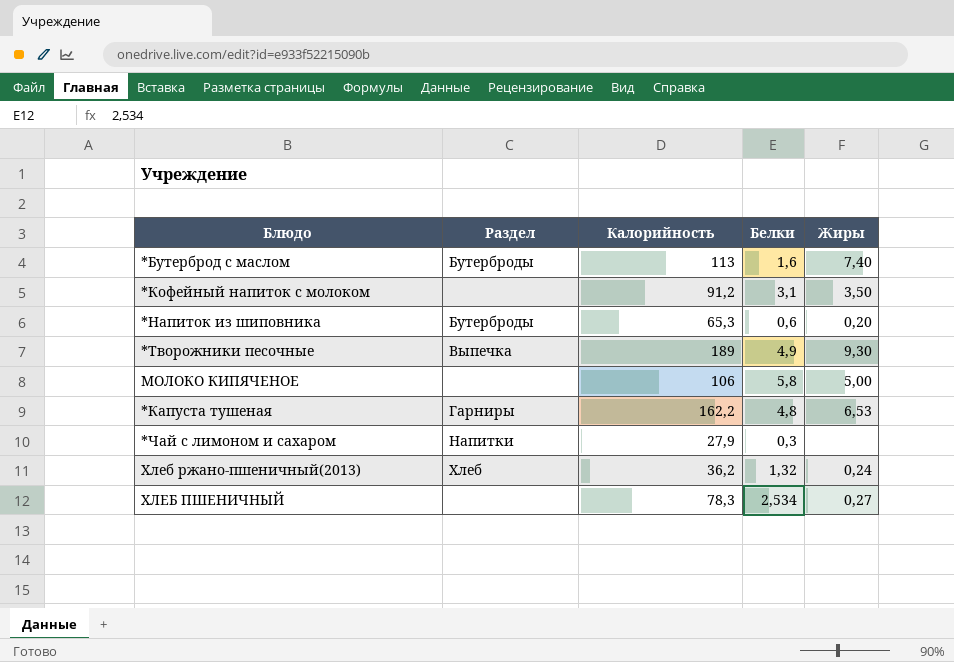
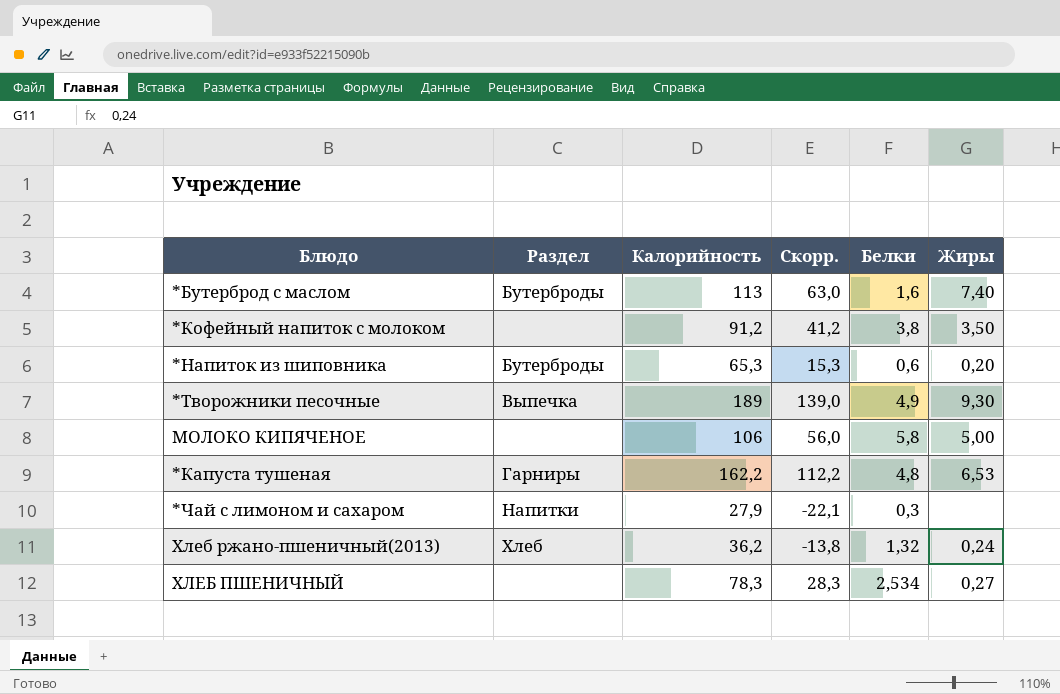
column Скорр. | formula: none -> [Калорийность] - 50
*Кофейный напиток с молоком | Белки: 3,1 -> 3,8

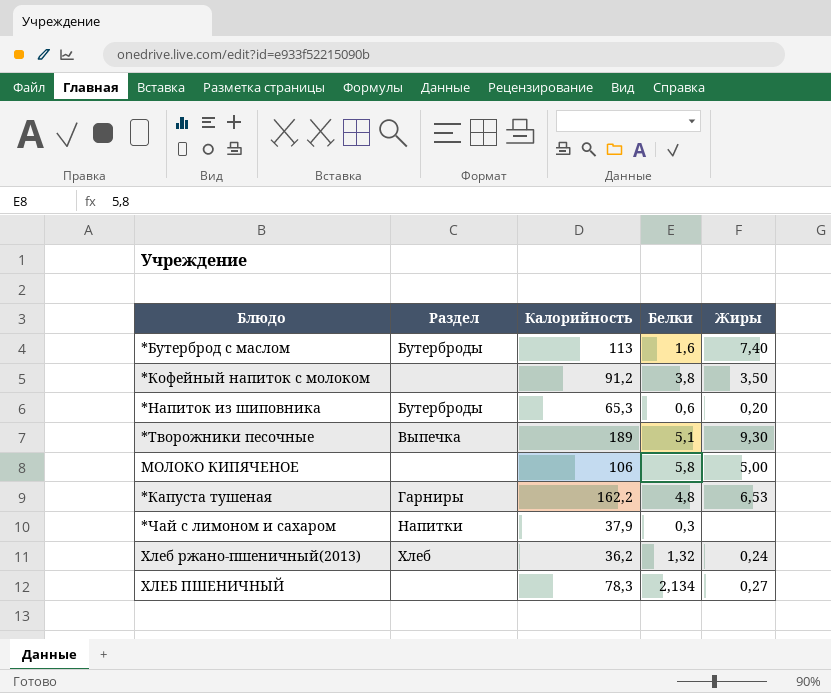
column Скорр. | formula: [Калорийность] - 50 -> none
*Творожники песочные | Белки: 4,9 -> 5,1
*Чай с лимоном и сахаром | Калорийность: 27,9 -> 37,9
ХЛЕБ ПШЕНИЧНЫЙ | Белки: 2,534 -> 2,134

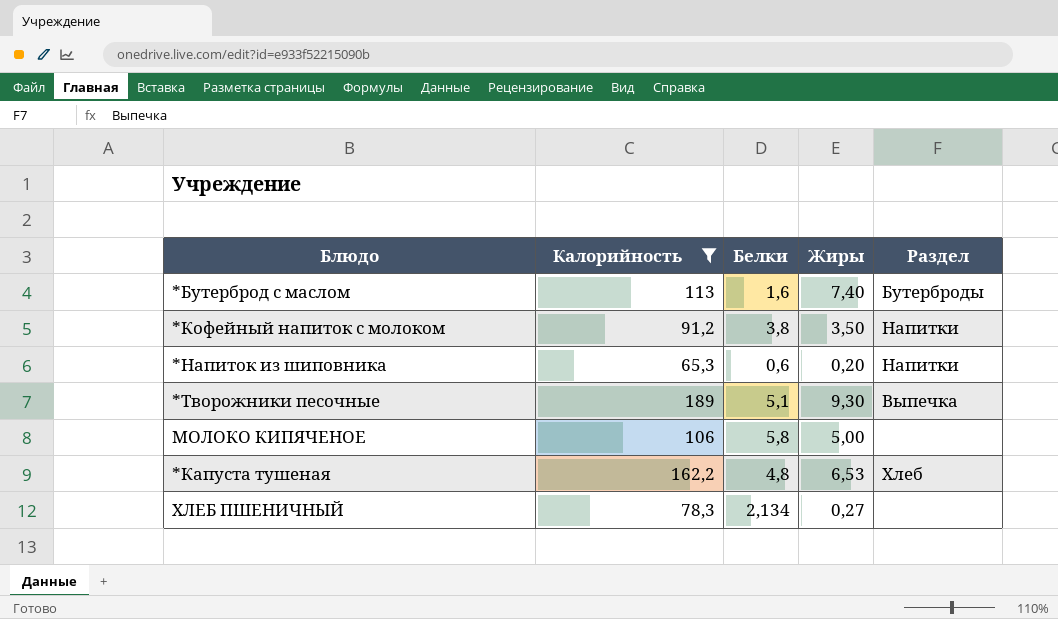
filter: none -> Калорийность >= 65,3
column Раздел | position: 2 -> 5
*Кофейный напиток с молоком | Раздел: none -> Напитки
*Напиток из шиповника | Раздел: Бутерброды -> Напитки
*Капуста тушеная | Раздел: Гарниры -> Хлеб

